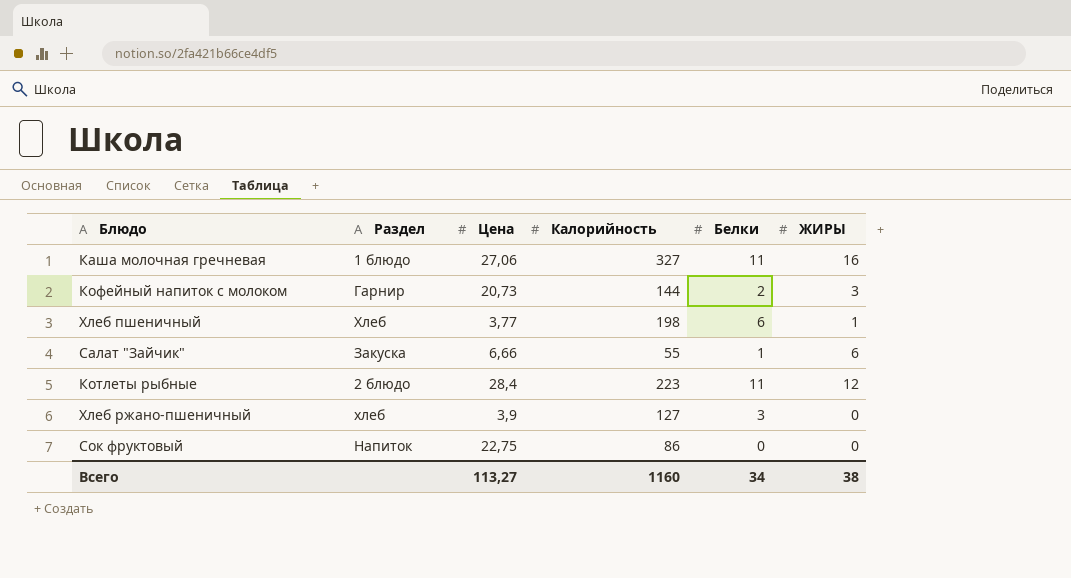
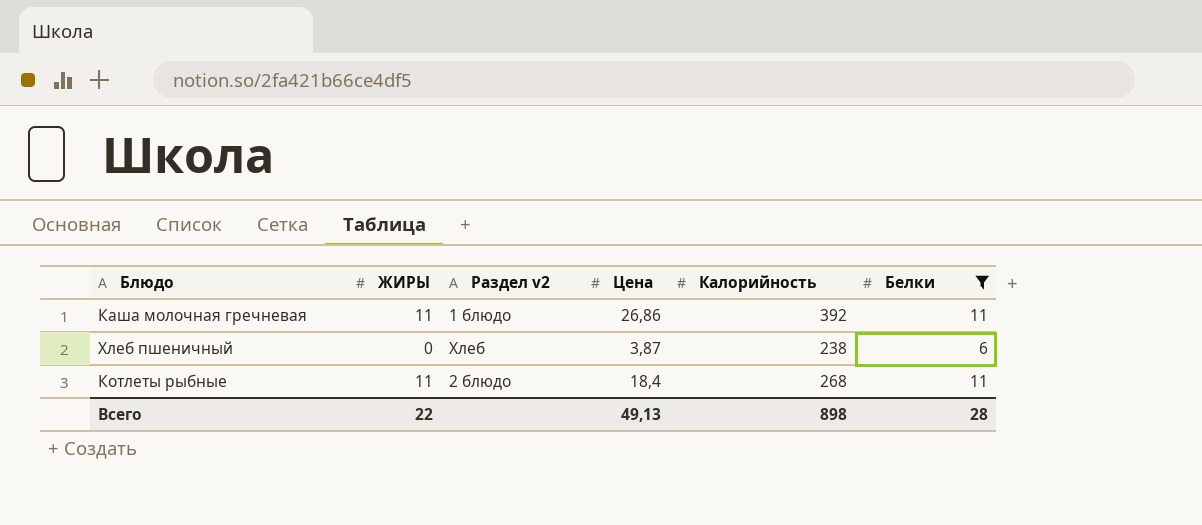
filter: none -> Белки >= 6
column ЖИРЫ | position: 6 -> 2
column name: Раздел -> Раздел v2
Каша молочная гречневая | ЖИРЫ: 16 -> 11
Каша молочная гречневая | Цена: 27,06 -> 26,86
Каша молочная гречневая | Калорийность: 327 -> 392
Хлеб пшеничный | ЖИРЫ: 1 -> 0
Хлеб пшеничный | Цена: 3,77 -> 3,87
Хлеб пшеничный | Калорийность: 198 -> 238
Котлеты рыбные | ЖИРЫ: 12 -> 11
Котлеты рыбные | Цена: 28,4 -> 18,4
Котлеты рыбные | Калорийность: 223 -> 268
Всего | ЖИРЫ: 38 -> 22
Всего | Цена: 113,27 -> 49,13
Всего | Калорийность: 1160 -> 898
Всего | Белки: 34 -> 28

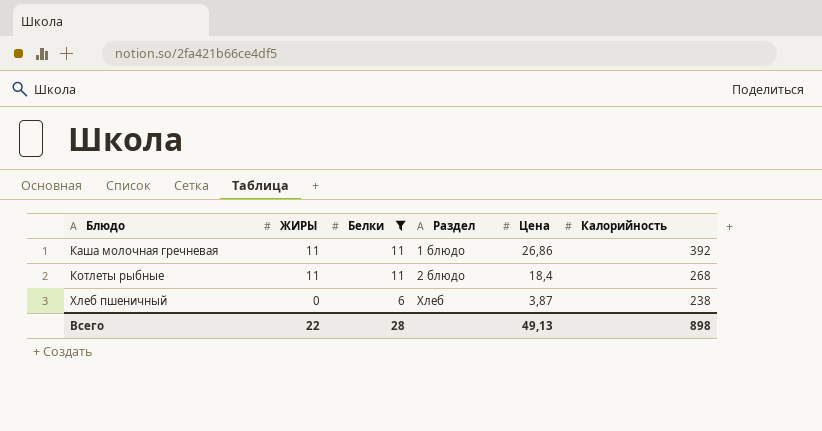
row order: none -> Блюдо ascending
column Белки | position: 6 -> 3
column name: Раздел v2 -> Раздел

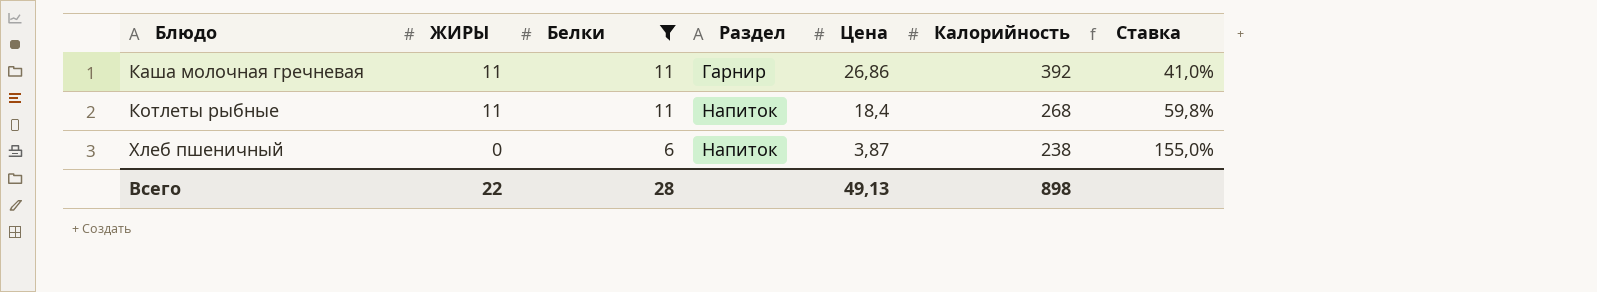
column Ставка | formula: none -> [Белки] / [Цена]
Каша молочная гречневая | Раздел: 1 блюдо -> Гарнир
Котлеты рыбные | Раздел: 2 блюдо -> Напиток
Хлеб пшеничный | Раздел: Хлеб -> Напиток

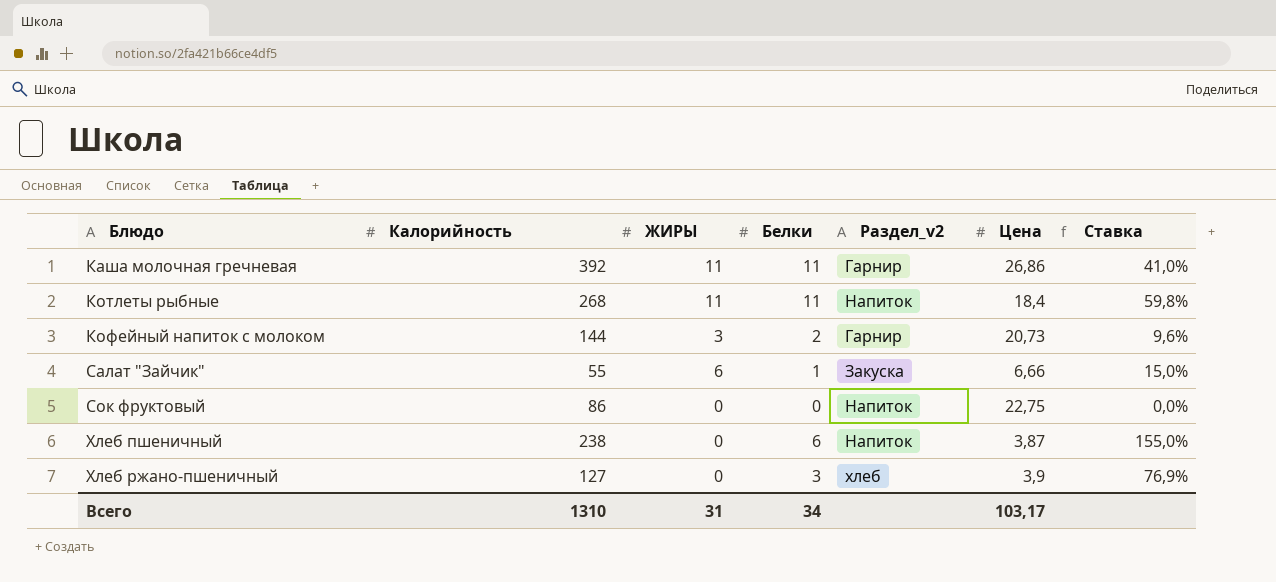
filter: Белки >= 6 -> none
column Калорийность | position: 6 -> 2
column name: Раздел -> Раздел_v2
Всего | Калорийность: 898 -> 1310
Всего | ЖИРЫ: 22 -> 31
Всего | Белки: 28 -> 34
Всего | Цена: 49,13 -> 103,17

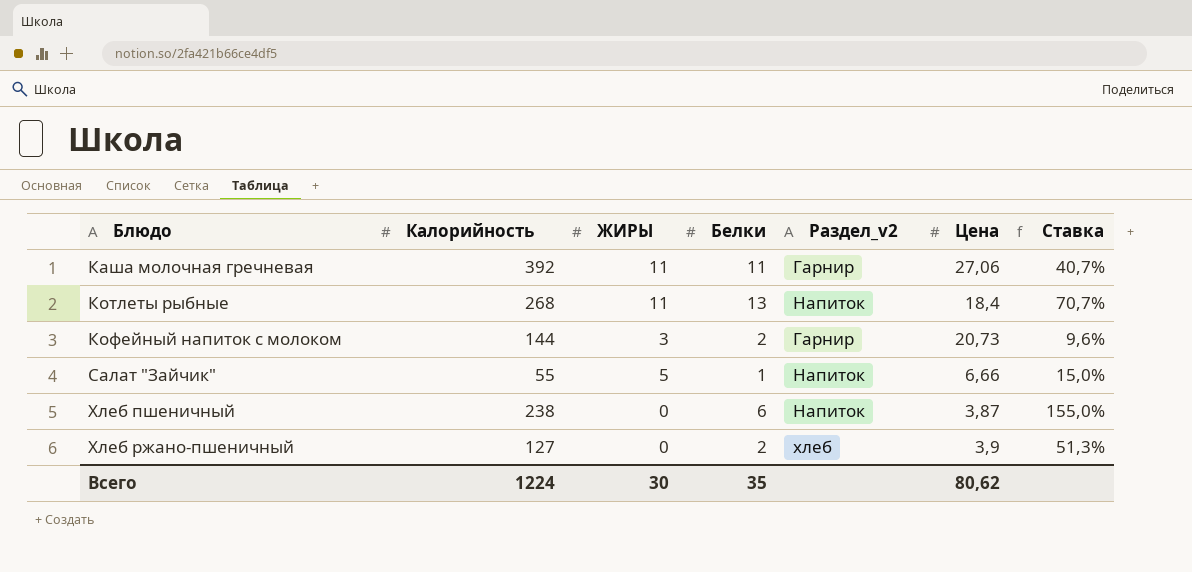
row Сок фруктовый: 86 | 0 | 0 | Напиток | 22,75 | 0,0% -> none
Каша молочная гречневая | Цена: 26,86 -> 27,06
Каша молочная гречневая | Ставка: 41,0% -> 40,7%
Котлеты рыбные | Белки: 11 -> 13
Котлеты рыбные | Ставка: 59,8% -> 70,7%
Салат "Зайчик" | ЖИРЫ: 6 -> 5
Салат "Зайчик" | Раздел_v2: Закуска -> Напиток
Хлеб ржано-пшеничный | Белки: 3 -> 2
Хлеб ржано-пшеничный | Ставка: 76,9% -> 51,3%
Всего | Калорийность: 1310 -> 1224
Всего | ЖИРЫ: 31 -> 30
Всего | Белки: 34 -> 35
Всего | Цена: 103,17 -> 80,62

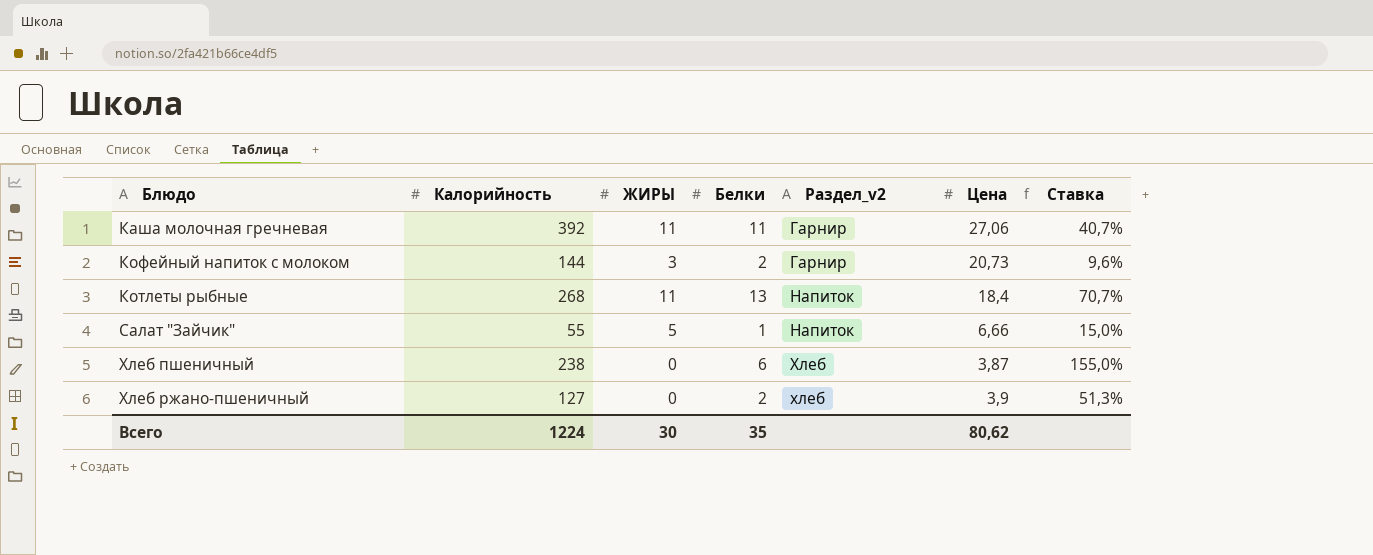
row order: Блюдо ascending -> Раздел_v2 ascending
Хлеб пшеничный | Раздел_v2: Напиток -> Хлеб

